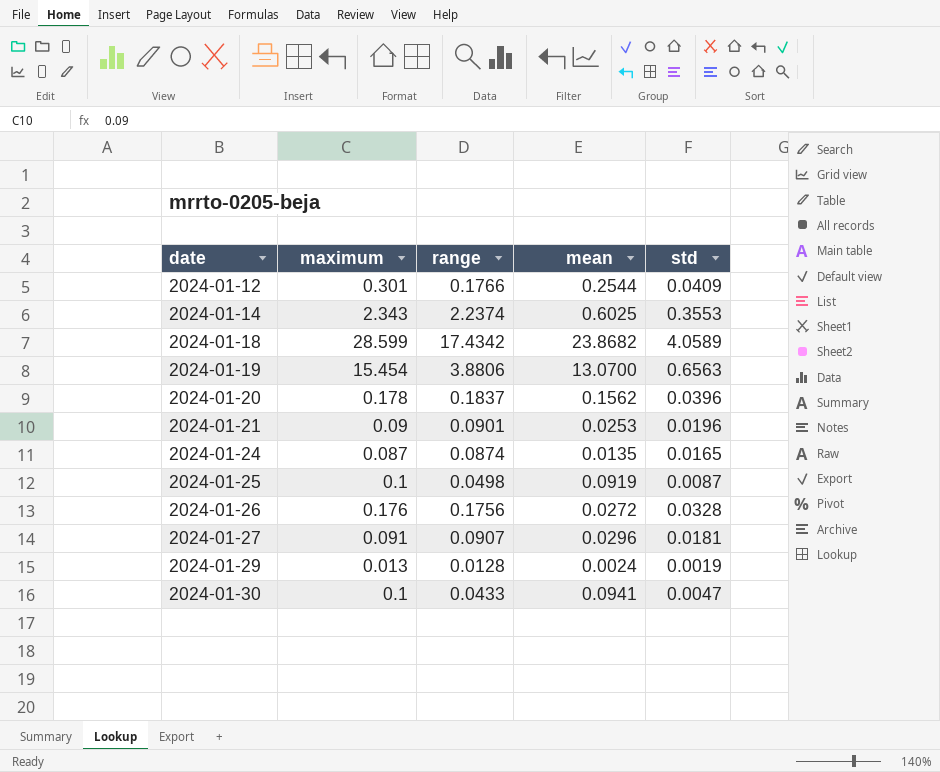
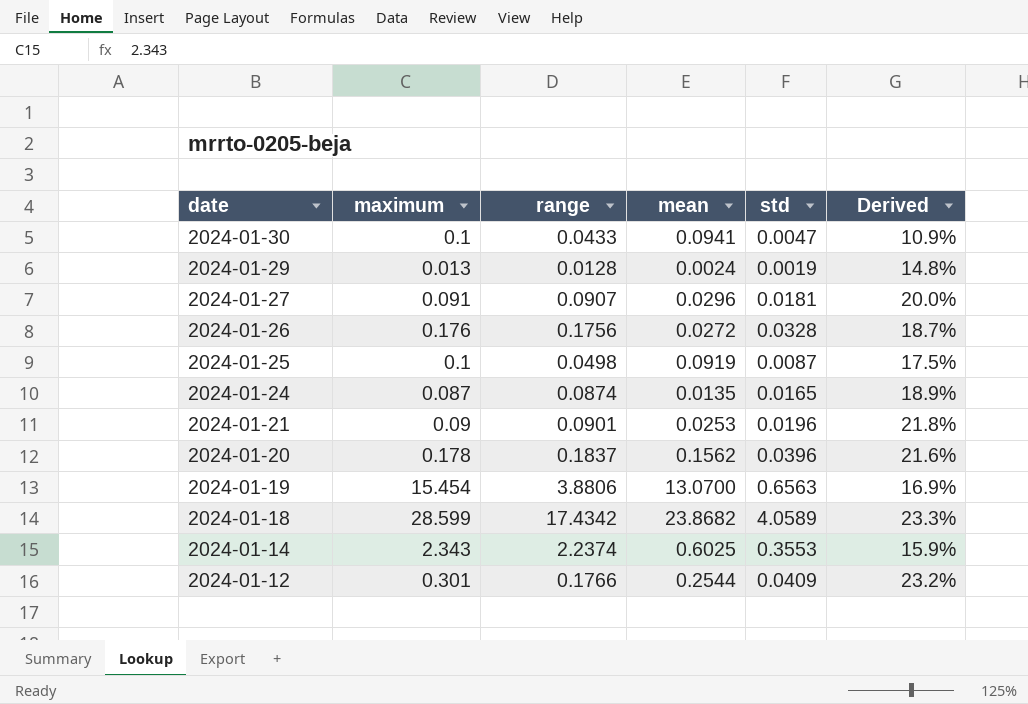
row order: date ascending -> date descending
column Derived | formula: none -> [std] / [range]

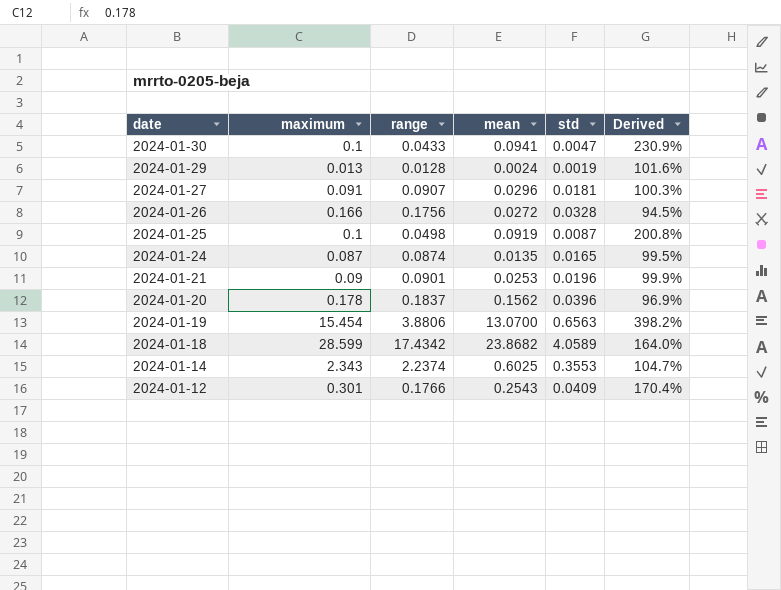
column Derived | formula: [std] / [range] -> [maximum] / [range]
2024-01-26 | maximum: 0.176 -> 0.166
2024-01-12 | mean: 0.2544 -> 0.2543

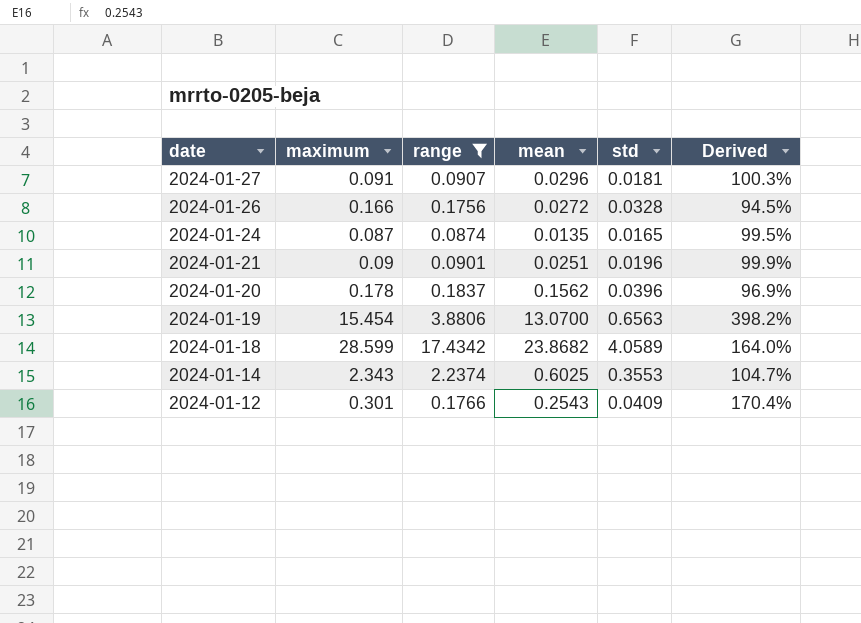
filter: none -> range >= 0.0874
2024-01-21 | mean: 0.0253 -> 0.0251

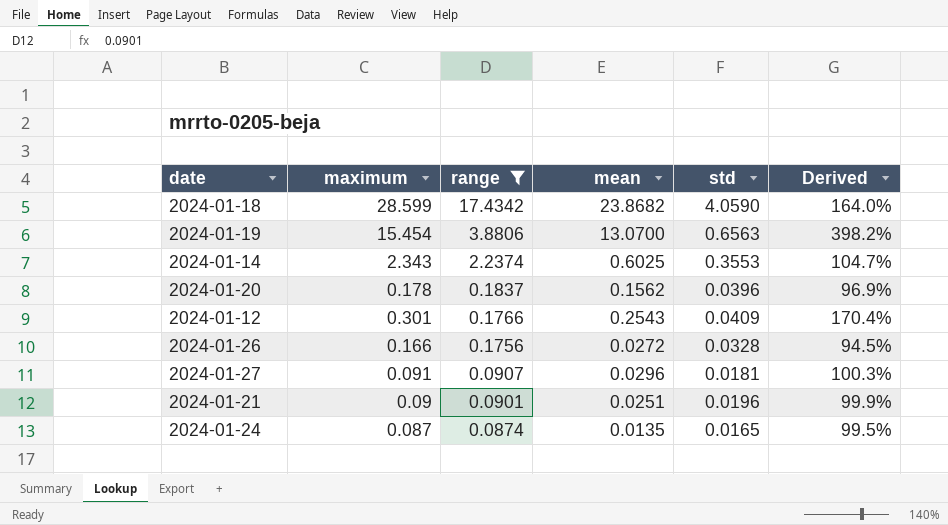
row order: date descending -> range descending
2024-01-18 | std: 4.0589 -> 4.0590

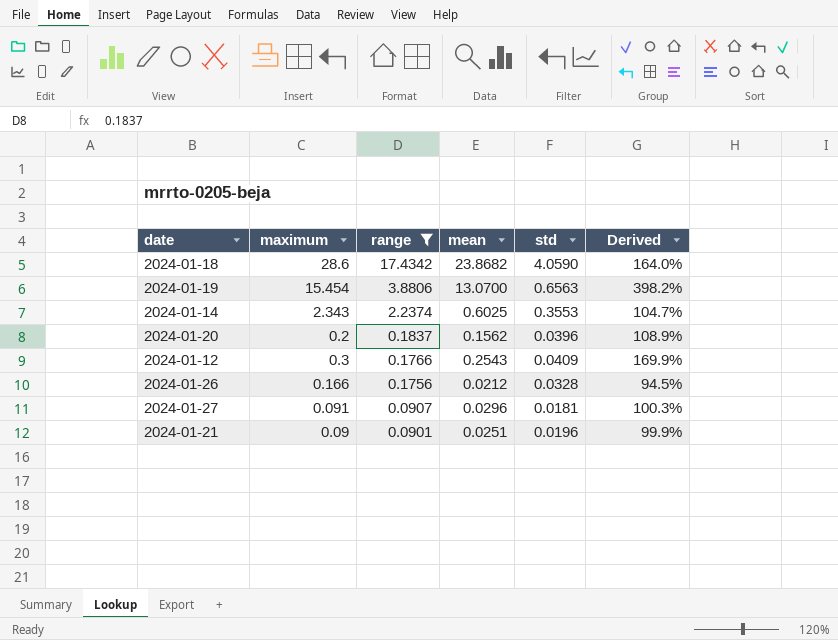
row 2024-01-24: 0.087 | 0.0874 | 0.0135 | 0.0165 | 99.5% -> none
2024-01-18 | maximum: 28.599 -> 28.6
2024-01-20 | maximum: 0.178 -> 0.2
2024-01-20 | Derived: 96.9% -> 108.9%
2024-01-12 | maximum: 0.301 -> 0.3
2024-01-12 | Derived: 170.4% -> 169.9%
2024-01-26 | mean: 0.0272 -> 0.0212

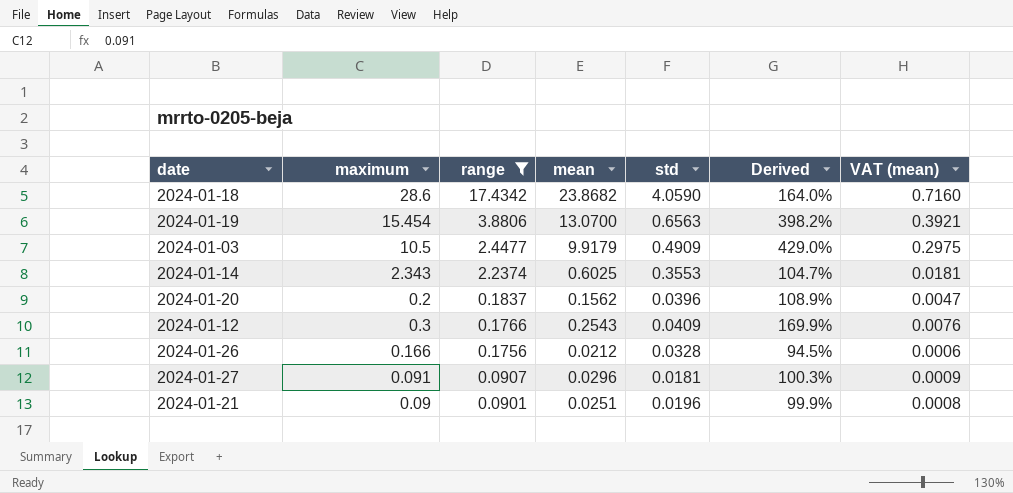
column VAT (mean) | formula: none -> [mean] * 0.03
row 2024-01-03: none -> 10.5 | 2.4477 | 9.9179 | 0.4909 | 429.0% | 0.2975

